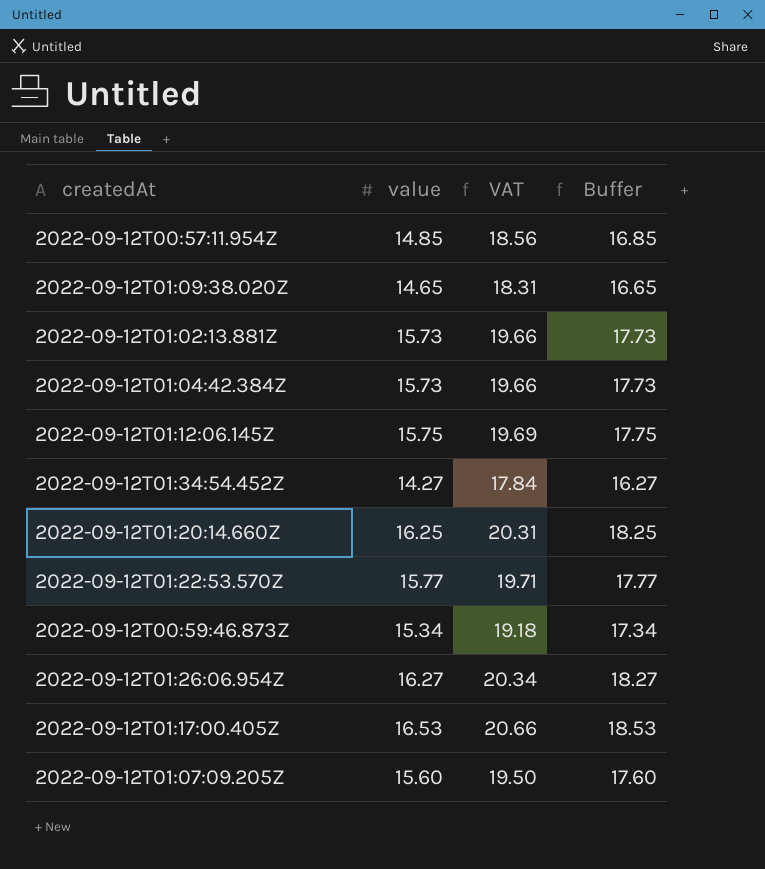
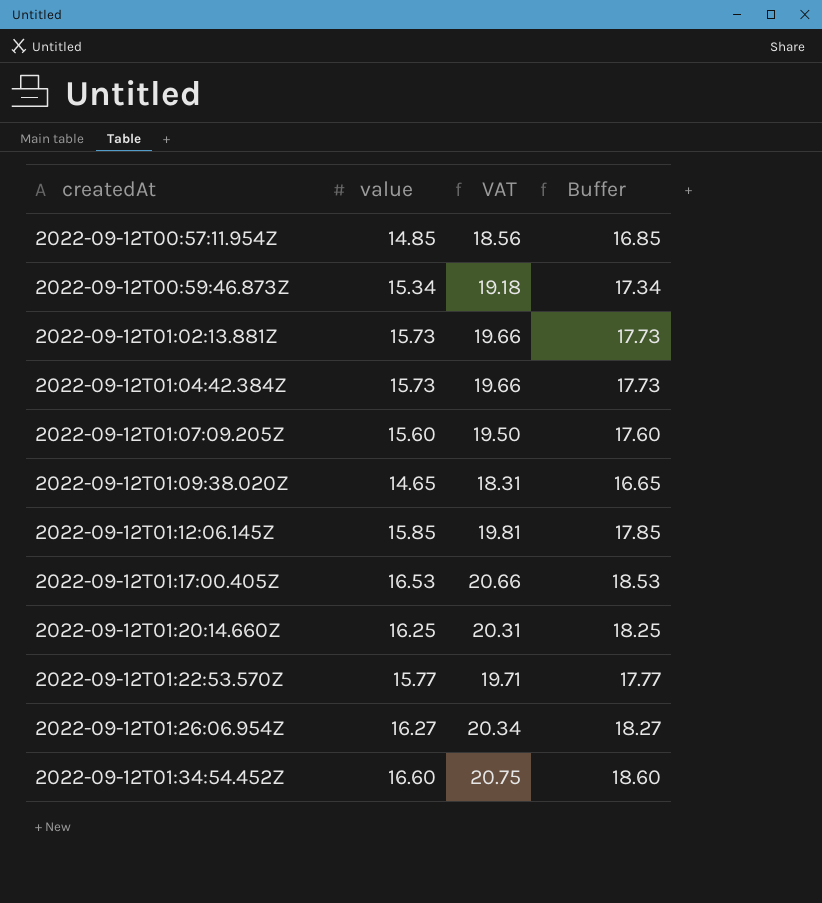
row order: none -> createdAt ascending
2022-09-12T01:12:06.145Z | value: 15.75 -> 15.85
2022-09-12T01:12:06.145Z | VAT: 19.69 -> 19.81
2022-09-12T01:12:06.145Z | Buffer: 17.75 -> 17.85
2022-09-12T01:34:54.452Z | value: 14.27 -> 16.60
2022-09-12T01:34:54.452Z | VAT: 17.84 -> 20.75
2022-09-12T01:34:54.452Z | Buffer: 16.27 -> 18.60

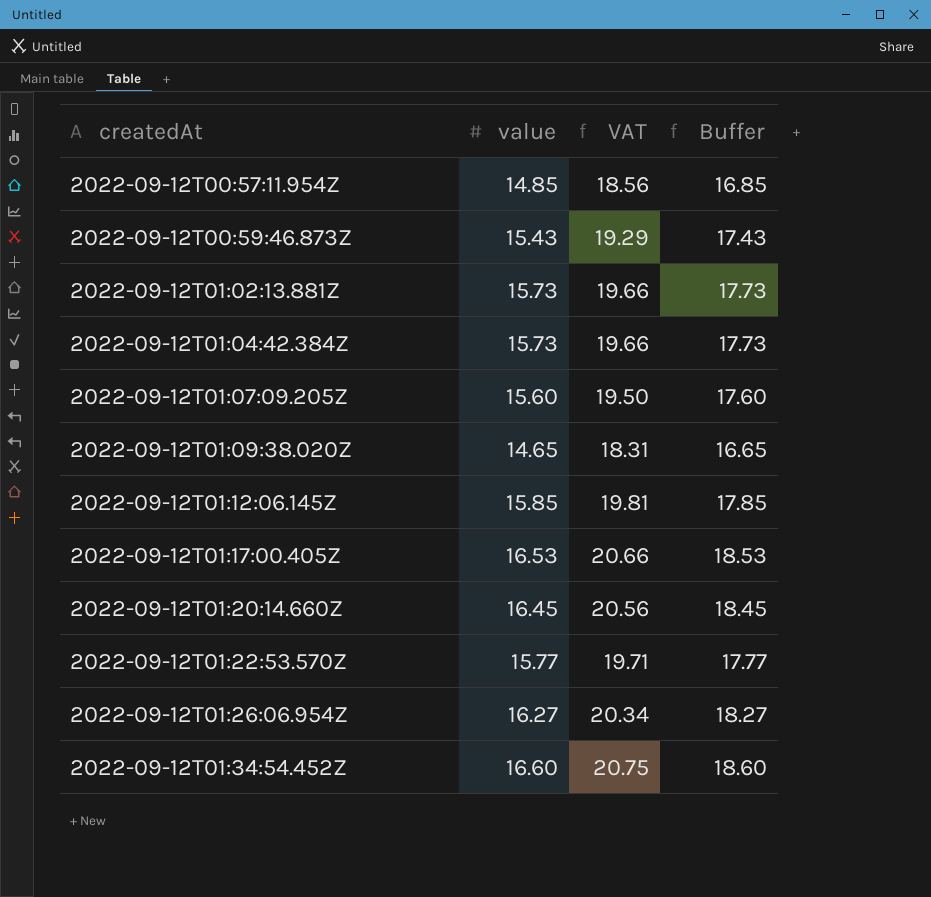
2022-09-12T00:59:46.873Z | value: 15.34 -> 15.43
2022-09-12T00:59:46.873Z | VAT: 19.18 -> 19.29
2022-09-12T00:59:46.873Z | Buffer: 17.34 -> 17.43
2022-09-12T01:20:14.660Z | value: 16.25 -> 16.45
2022-09-12T01:20:14.660Z | VAT: 20.31 -> 20.56
2022-09-12T01:20:14.660Z | Buffer: 18.25 -> 18.45

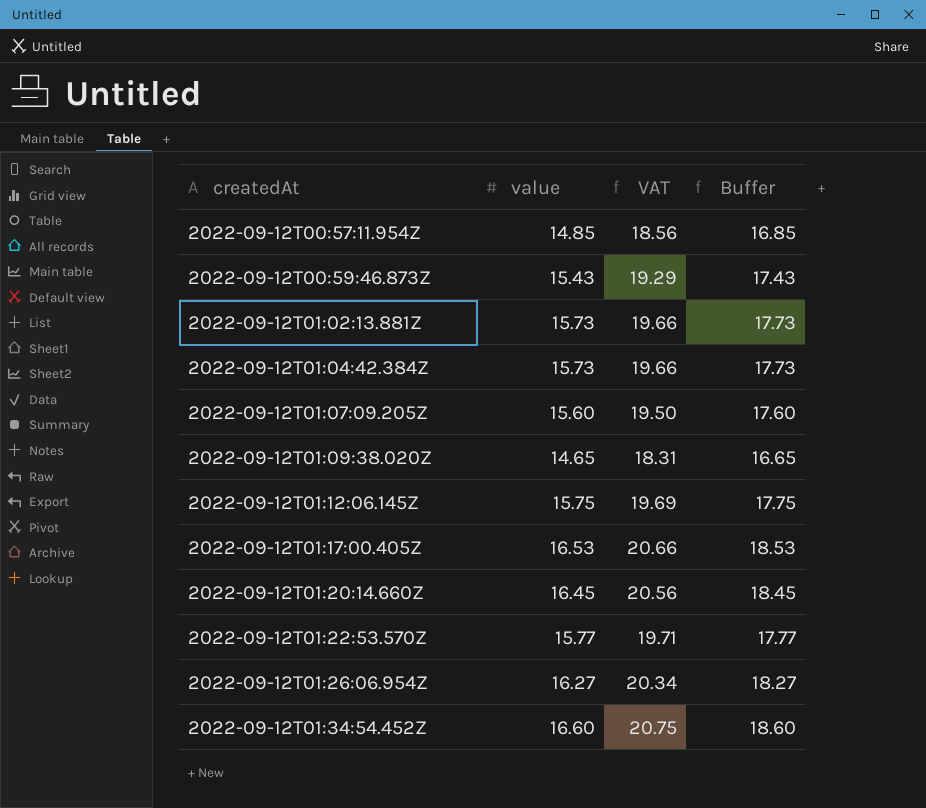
2022-09-12T01:12:06.145Z | value: 15.85 -> 15.75
2022-09-12T01:12:06.145Z | VAT: 19.81 -> 19.69
2022-09-12T01:12:06.145Z | Buffer: 17.85 -> 17.75

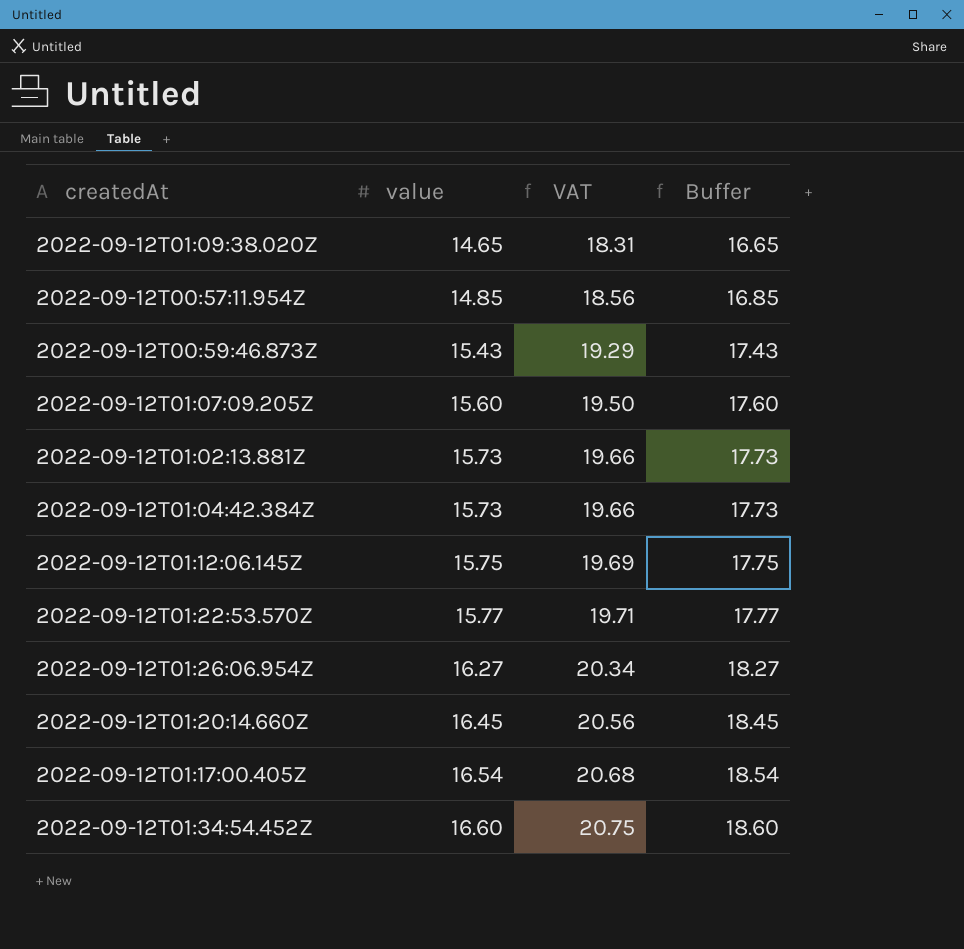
row order: createdAt ascending -> value ascending
2022-09-12T01:17:00.405Z | value: 16.53 -> 16.54
2022-09-12T01:17:00.405Z | VAT: 20.66 -> 20.68
2022-09-12T01:17:00.405Z | Buffer: 18.53 -> 18.54

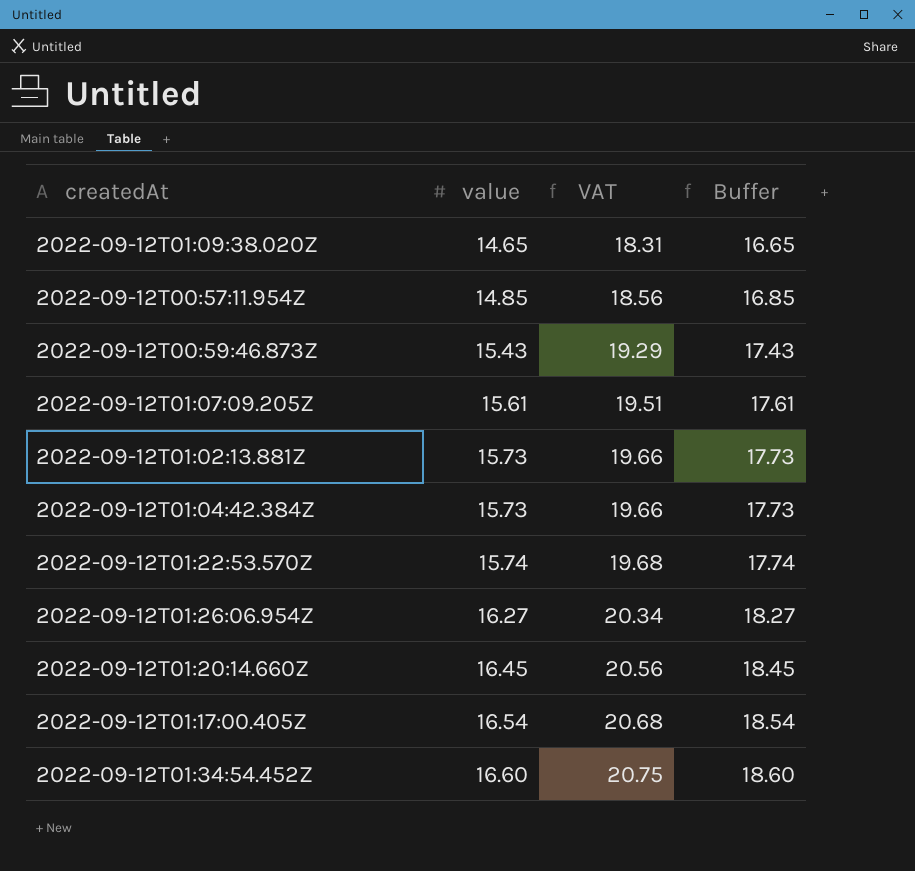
row 2022-09-12T01:12:06.145Z: 15.75 | 19.69 | 17.75 -> none
2022-09-12T01:07:09.205Z | value: 15.60 -> 15.61
2022-09-12T01:07:09.205Z | VAT: 19.50 -> 19.51
2022-09-12T01:07:09.205Z | Buffer: 17.60 -> 17.61
2022-09-12T01:22:53.570Z | value: 15.77 -> 15.74
2022-09-12T01:22:53.570Z | VAT: 19.71 -> 19.68
2022-09-12T01:22:53.570Z | Buffer: 17.77 -> 17.74

